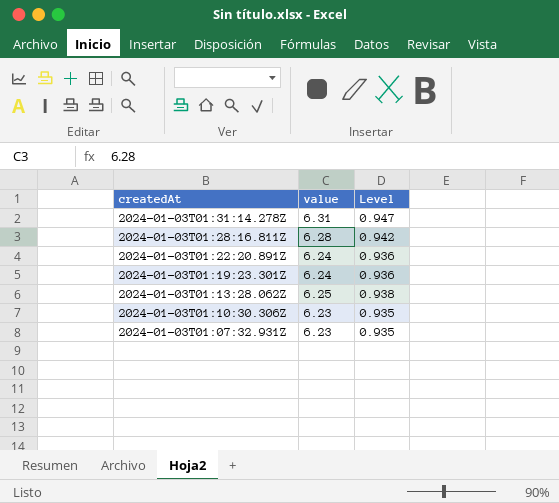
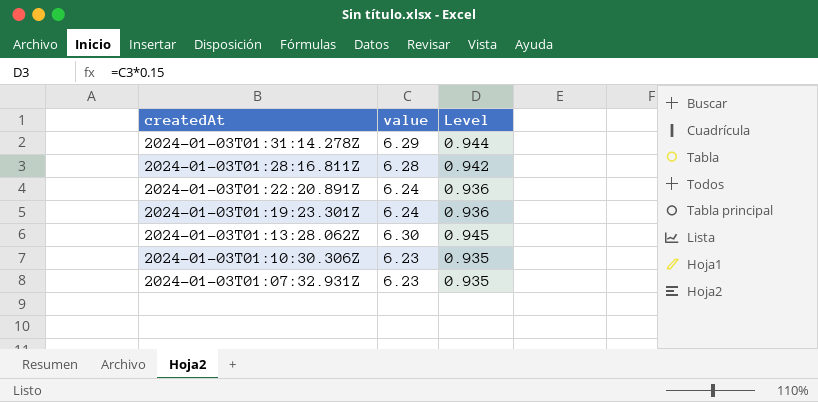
2024-01-03T01:31:14.278Z | value: 6.31 -> 6.29
2024-01-03T01:31:14.278Z | Level: 0.947 -> 0.944
2024-01-03T01:13:28.062Z | value: 6.25 -> 6.30
2024-01-03T01:13:28.062Z | Level: 0.938 -> 0.945

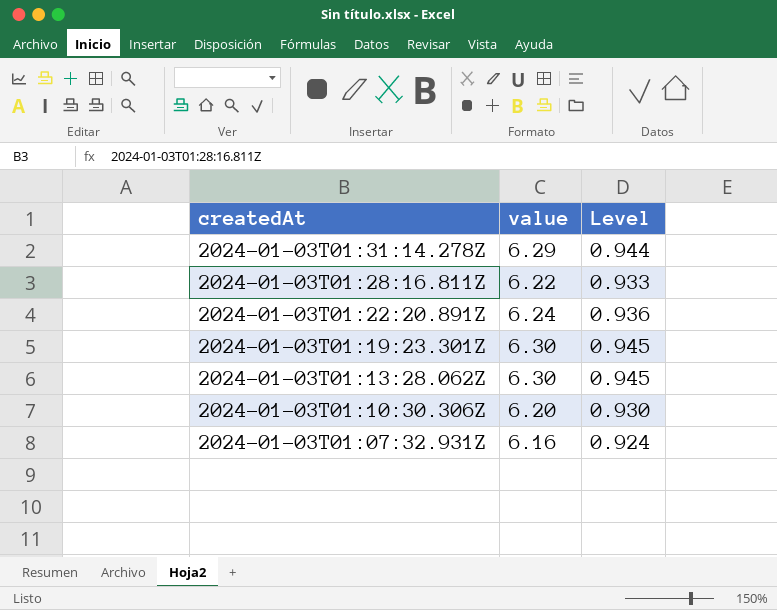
2024-01-03T01:28:16.811Z | value: 6.28 -> 6.22
2024-01-03T01:28:16.811Z | Level: 0.942 -> 0.933
2024-01-03T01:19:23.301Z | value: 6.24 -> 6.30
2024-01-03T01:19:23.301Z | Level: 0.936 -> 0.945
2024-01-03T01:10:30.306Z | value: 6.23 -> 6.20
2024-01-03T01:10:30.306Z | Level: 0.935 -> 0.930
2024-01-03T01:07:32.931Z | value: 6.23 -> 6.16
2024-01-03T01:07:32.931Z | Level: 0.935 -> 0.924

